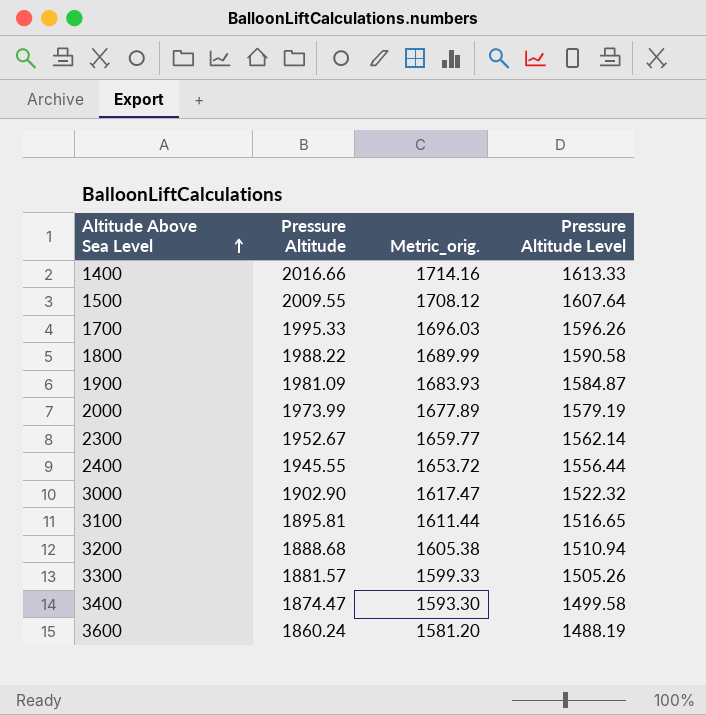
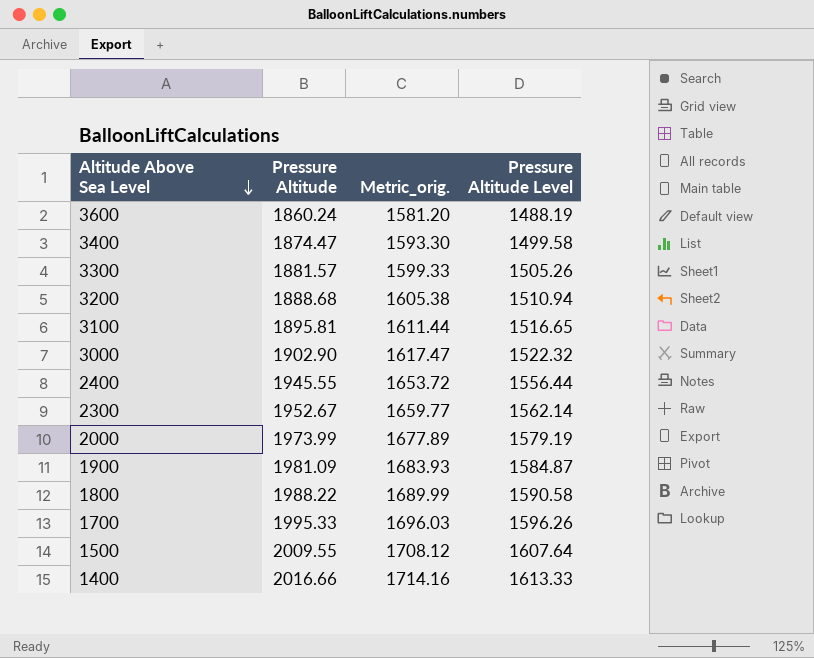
row order: Altitude Above Sea Level ascending -> Altitude Above Sea Level descending

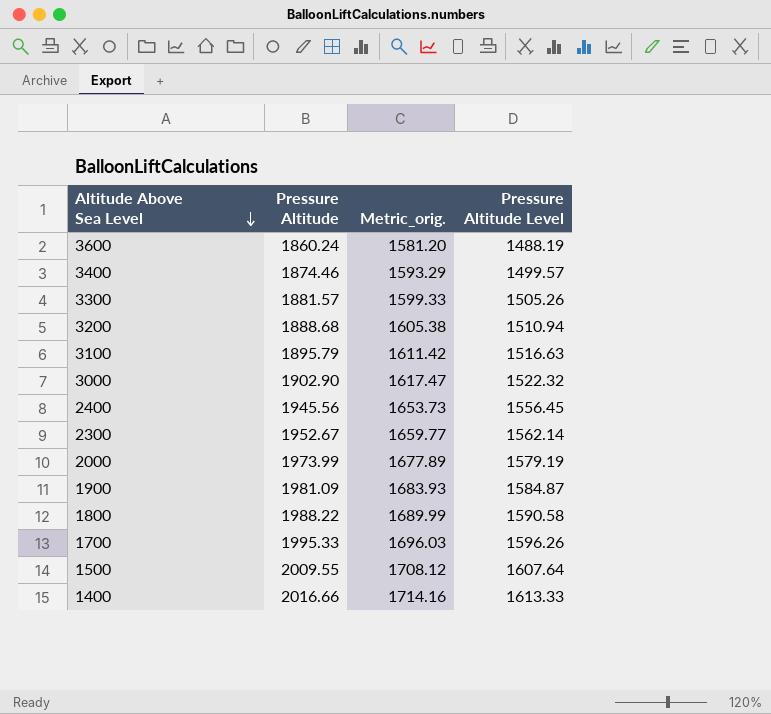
3400 | Pressure Altitude: 1874.47 -> 1874.46
3400 | Metric_orig.: 1593.30 -> 1593.29
3400 | Pressure Altitude Level: 1499.58 -> 1499.57
3100 | Pressure Altitude: 1895.81 -> 1895.79
3100 | Metric_orig.: 1611.44 -> 1611.42
3100 | Pressure Altitude Level: 1516.65 -> 1516.63
2400 | Pressure Altitude: 1945.55 -> 1945.56
2400 | Metric_orig.: 1653.72 -> 1653.73
2400 | Pressure Altitude Level: 1556.44 -> 1556.45

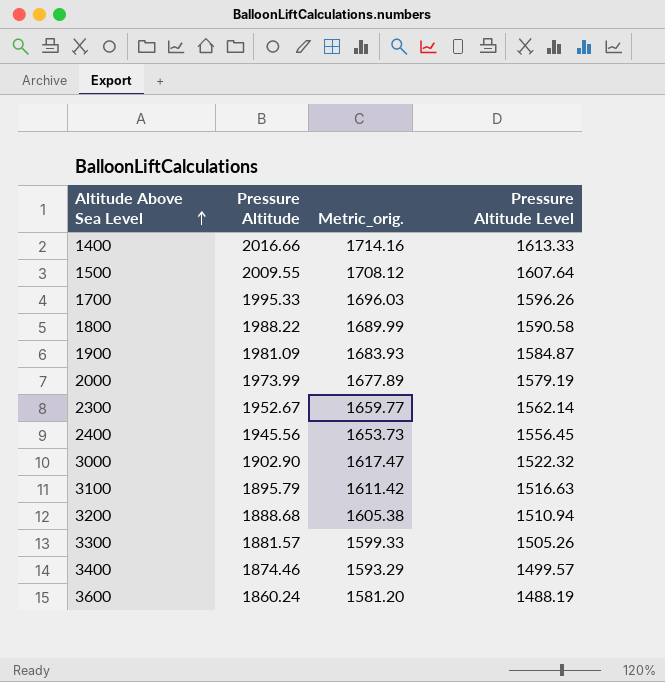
row order: Altitude Above Sea Level descending -> Altitude Above Sea Level ascending

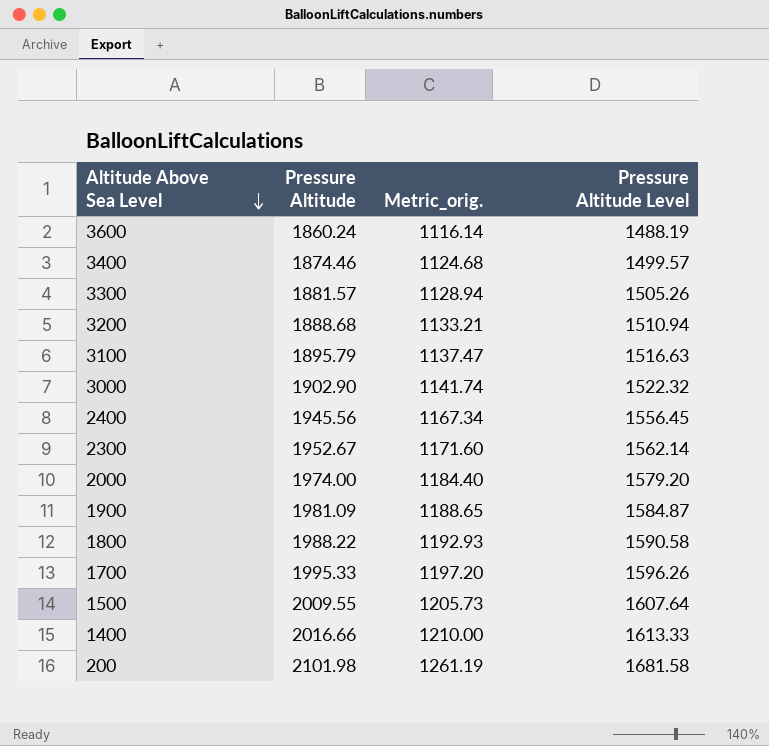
row order: Altitude Above Sea Level ascending -> Altitude Above Sea Level descending
column Metric_orig. | formula: [Pressure Altitude] * 0.85 -> [Pressure Altitude] * 0.6
2000 | Pressure Altitude: 1973.99 -> 1974.00
2000 | Pressure Altitude Level: 1579.19 -> 1579.20
row 200: none -> 2101.98 | 1261.19 | 1681.58

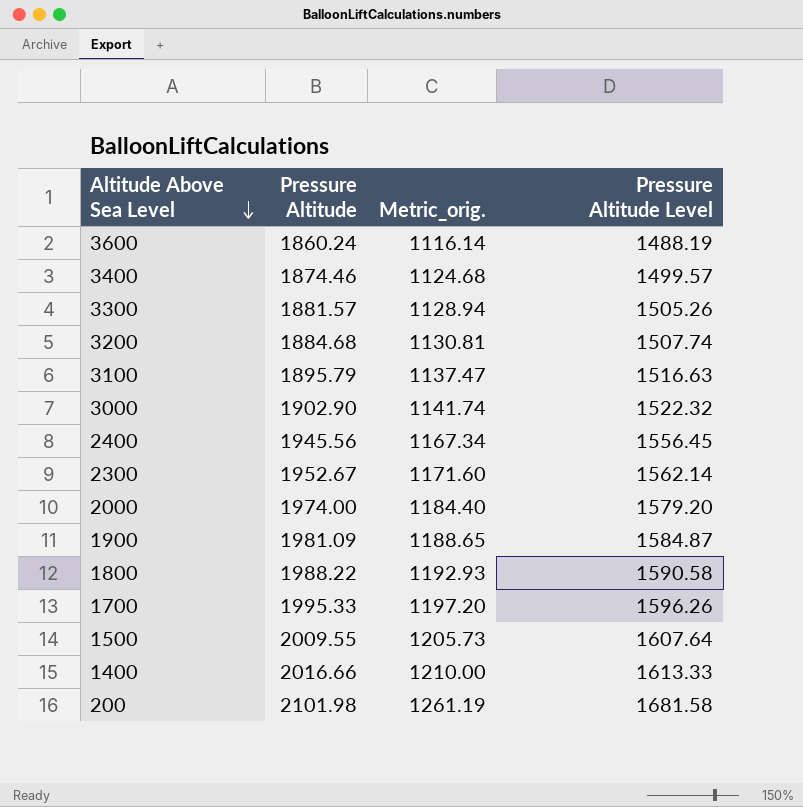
3200 | Pressure Altitude: 1888.68 -> 1884.68
3200 | Metric_orig.: 1133.21 -> 1130.81
3200 | Pressure Altitude Level: 1510.94 -> 1507.74

